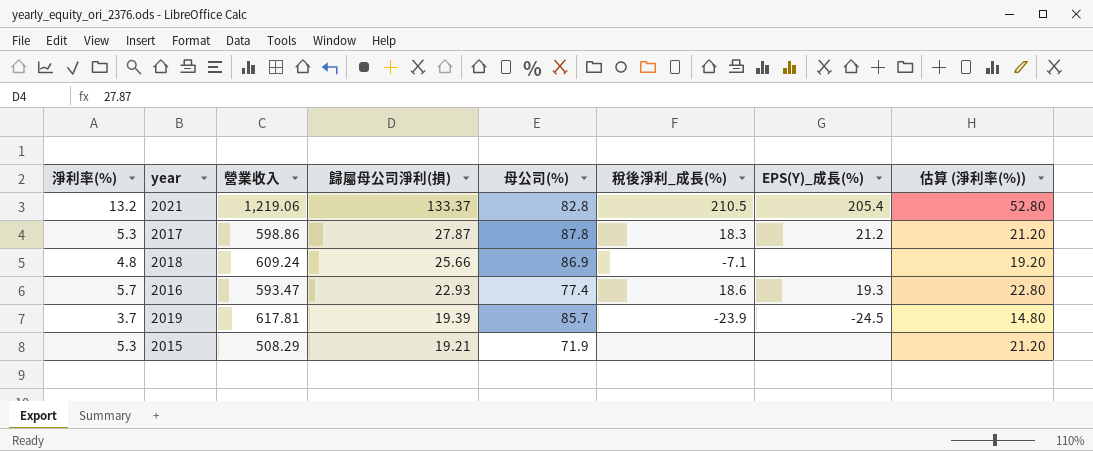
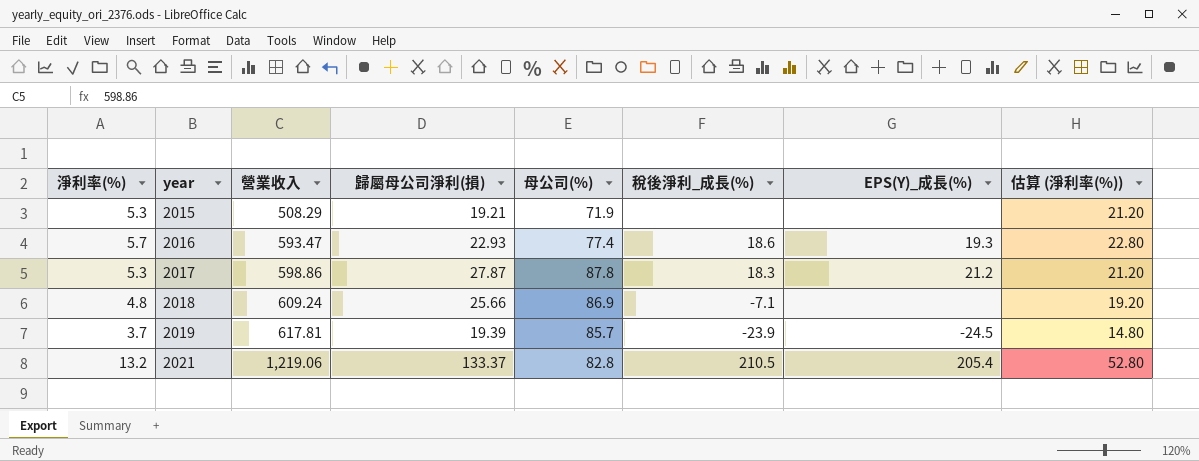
row order: 歸屬母公司淨利(損) descending -> year ascending

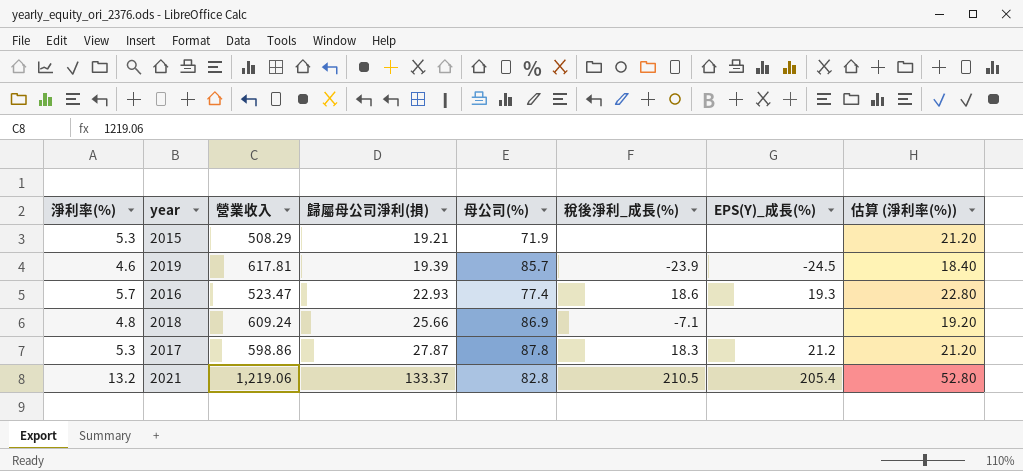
row order: year ascending -> 歸屬母公司淨利(損) ascending
2019 | 淨利率(%): 3.7 -> 4.6
2019 | 估算 (淨利率(%)): 14.80 -> 18.40
2016 | 營業收入: 593.47 -> 523.47

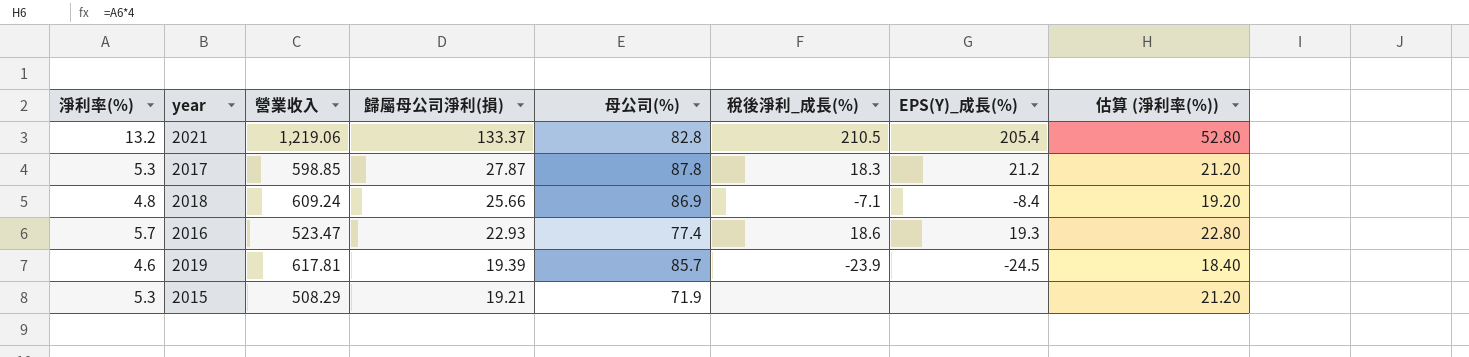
row order: 歸屬母公司淨利(損) ascending -> 歸屬母公司淨利(損) descending
2017 | 營業收入: 598.86 -> 598.85
2018 | EPS(Y)_成長(%): none -> -8.4

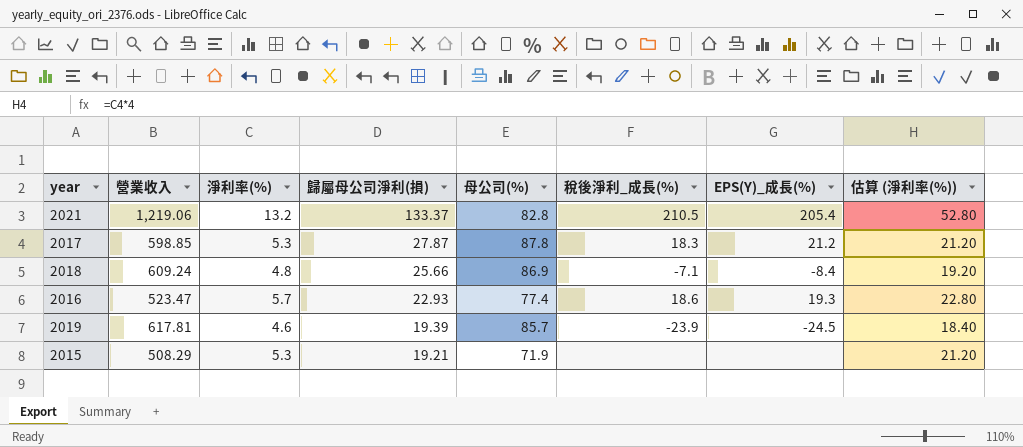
column 淨利率(%) | position: 1 -> 3

